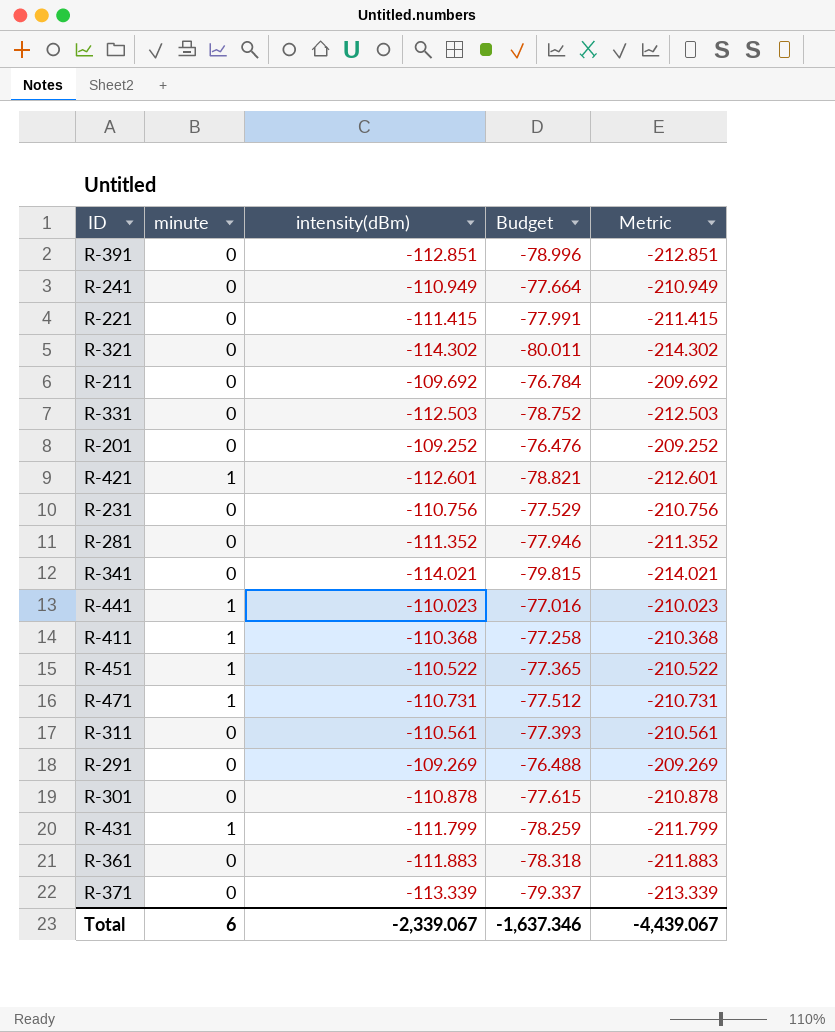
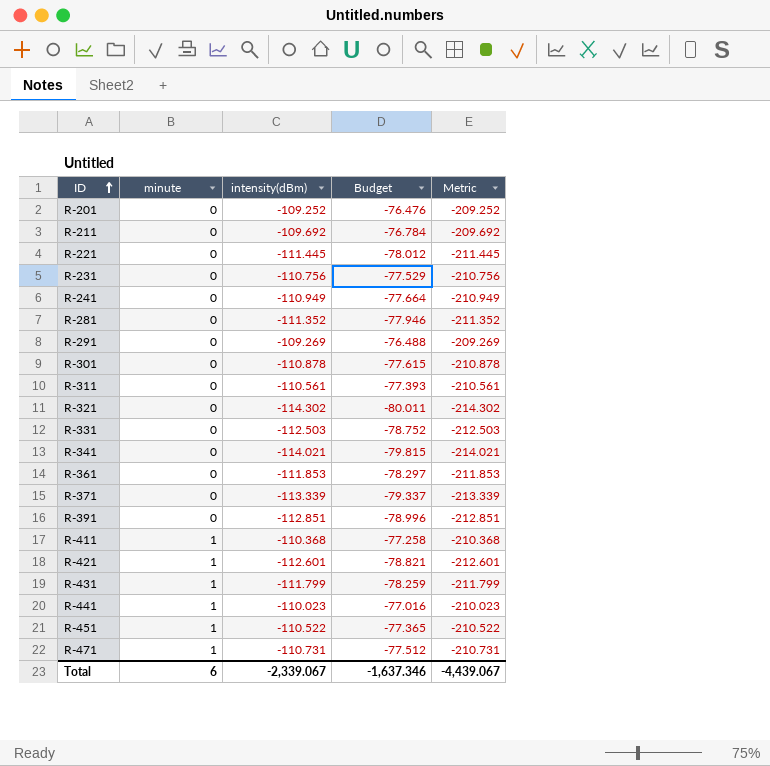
row order: none -> ID ascending
R-221 | intensity(dBm): -111.415 -> -111.445
R-221 | Budget: -77.991 -> -78.012
R-221 | Metric: -211.415 -> -211.445
R-361 | intensity(dBm): -111.883 -> -111.853
R-361 | Budget: -78.318 -> -78.297
R-361 | Metric: -211.883 -> -211.853

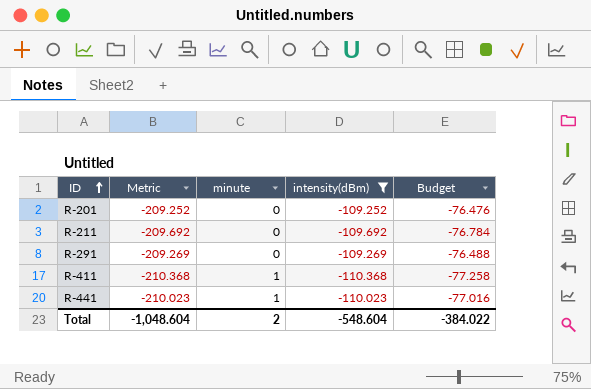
filter: none -> intensity(dBm) >= -110.368
column Metric | position: 5 -> 2
Total | Metric: -4,439.067 -> -1,048.604
Total | minute: 6 -> 2
Total | intensity(dBm): -2,339.067 -> -548.604
Total | Budget: -1,637.346 -> -384.022

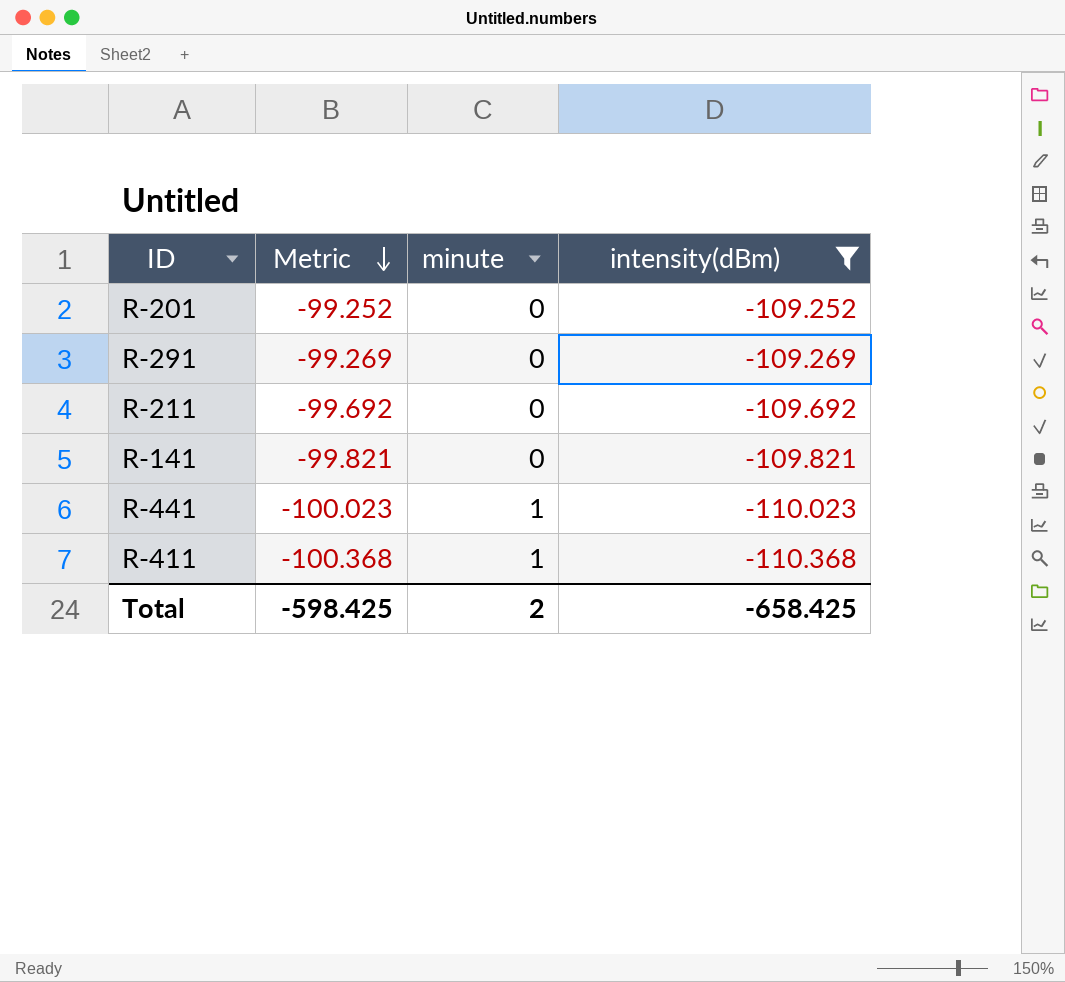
row order: ID ascending -> Metric descending
column Budget | formula: [intensity(dBm)] * 0.7 -> none
column Metric | formula: [intensity(dBm)] - 100 -> [intensity(dBm)] + 10
row R-141: none -> -99.821 | 0 | -109.821
Total | Metric: -1,048.604 -> -598.425
Total | intensity(dBm): -548.604 -> -658.425

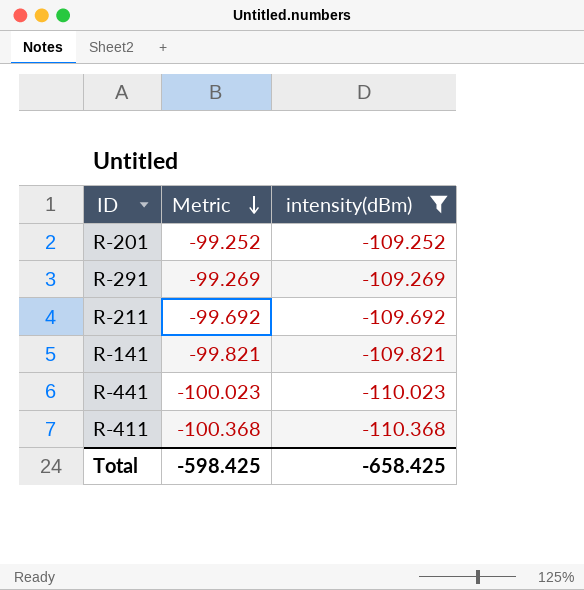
column minute | position: 3 -> none

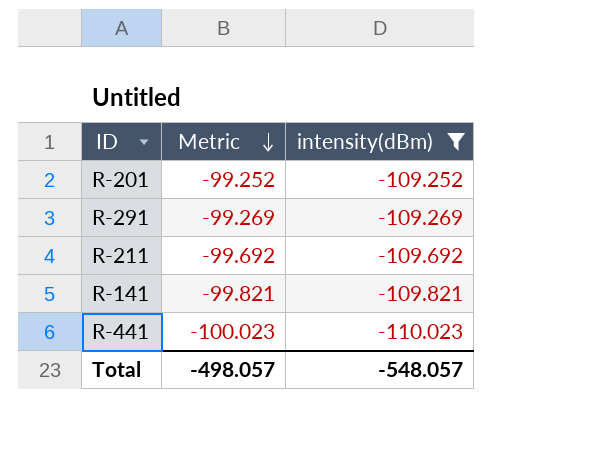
row R-411: -100.368 | -110.368 -> none
Total | Metric: -598.425 -> -498.057
Total | intensity(dBm): -658.425 -> -548.057

